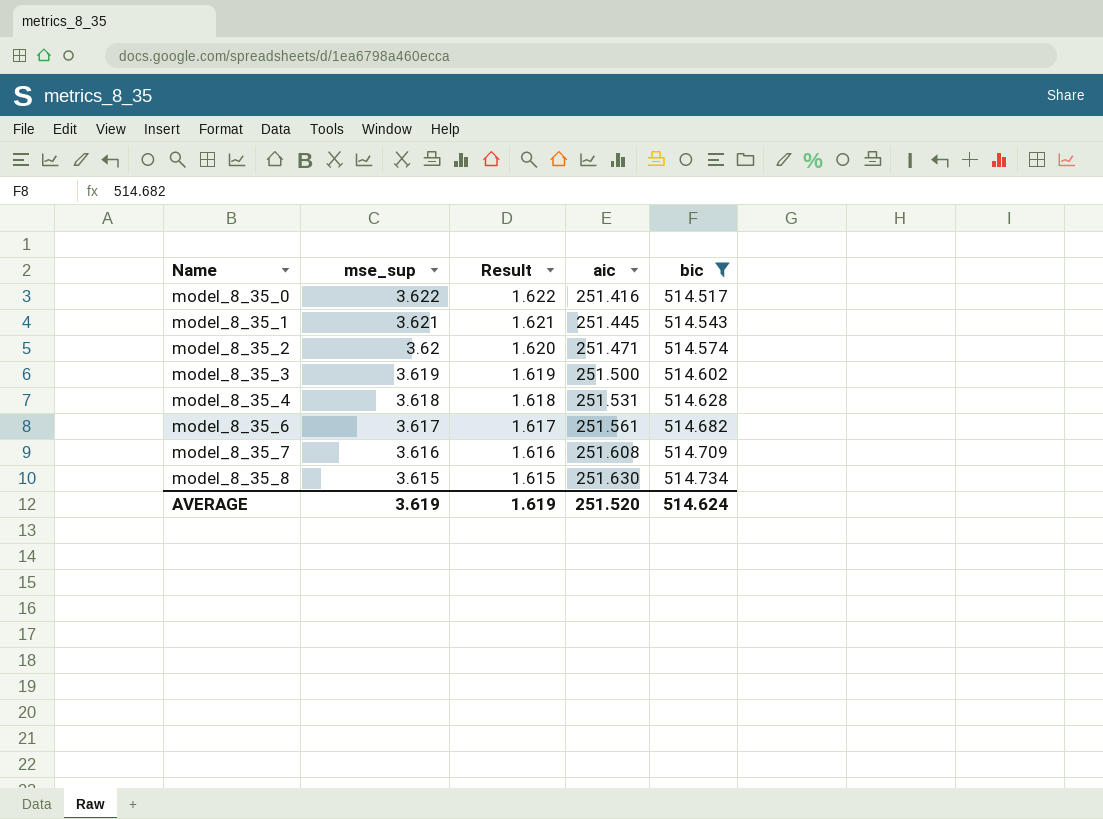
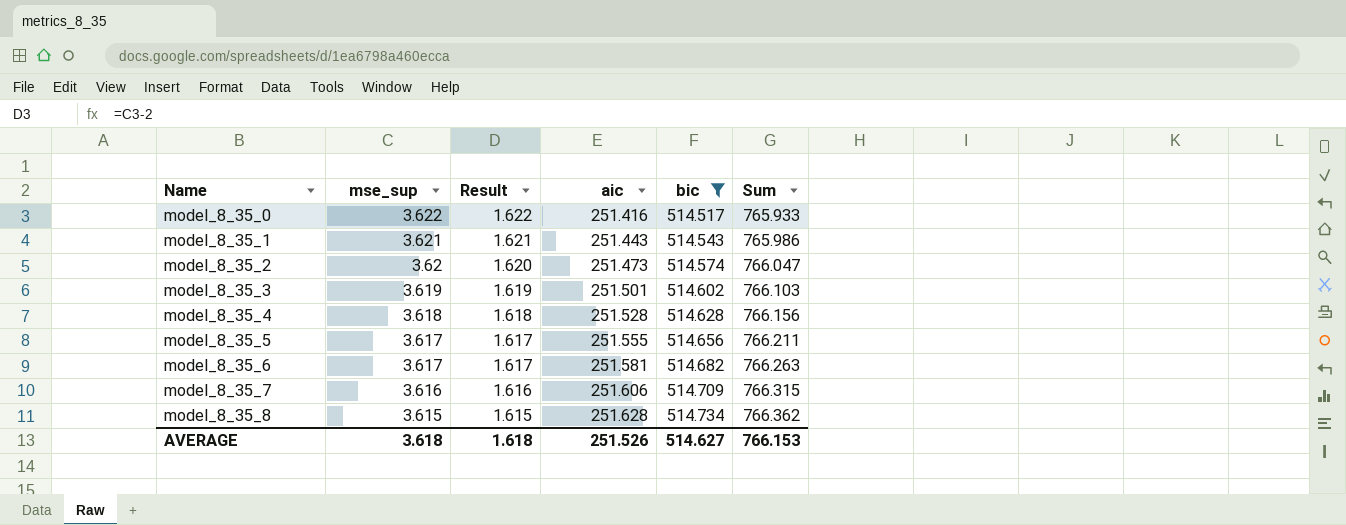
column Sum | formula: none -> [aic] + [bic]
model_8_35_1 | aic: 251.445 -> 251.443
model_8_35_2 | aic: 251.471 -> 251.473
model_8_35_3 | aic: 251.500 -> 251.501
model_8_35_4 | aic: 251.531 -> 251.528
row model_8_35_5: none -> 3.617 | 1.617 | 251.555 | 514.656 | 766.211
model_8_35_6 | aic: 251.561 -> 251.581
model_8_35_7 | aic: 251.608 -> 251.606
model_8_35_8 | aic: 251.630 -> 251.628
AVERAGE | mse_sup: 3.619 -> 3.618
AVERAGE | Result: 1.619 -> 1.618
AVERAGE | aic: 251.520 -> 251.526
AVERAGE | bic: 514.624 -> 514.627

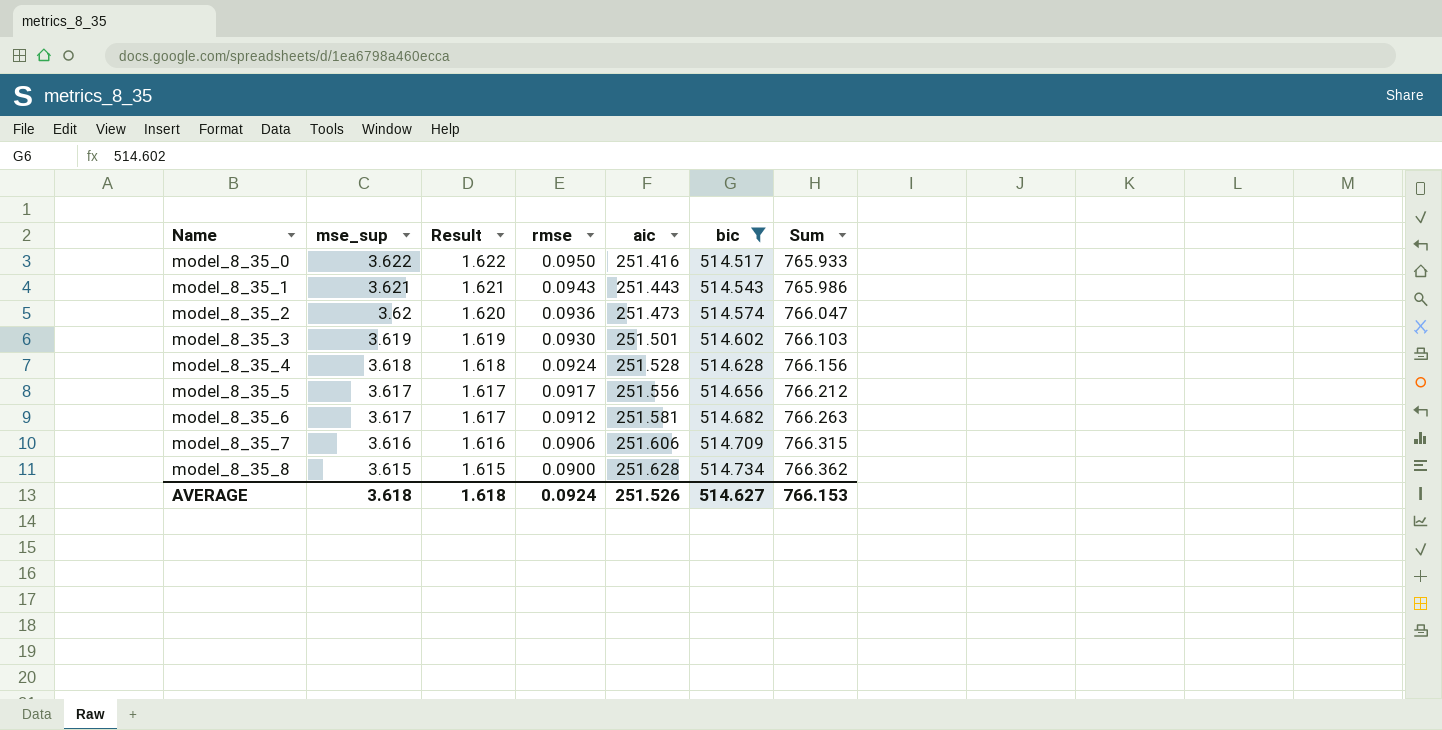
column rmse | position: none -> 4
model_8_35_5 | aic: 251.555 -> 251.556
model_8_35_5 | Sum: 766.211 -> 766.212

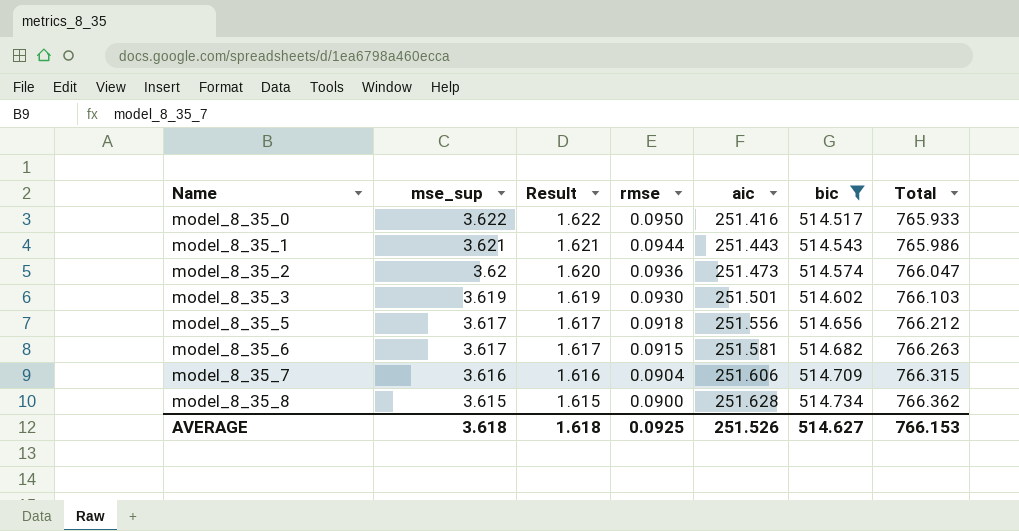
column name: Sum -> Total
row model_8_35_4: 3.618 | 1.618 | 0.0924 | 251.528 | 514.628 | 766.156 -> none
model_8_35_1 | rmse: 0.0943 -> 0.0944
model_8_35_5 | rmse: 0.0917 -> 0.0918
model_8_35_6 | rmse: 0.0912 -> 0.0915
model_8_35_7 | rmse: 0.0906 -> 0.0904
AVERAGE | rmse: 0.0924 -> 0.0925

